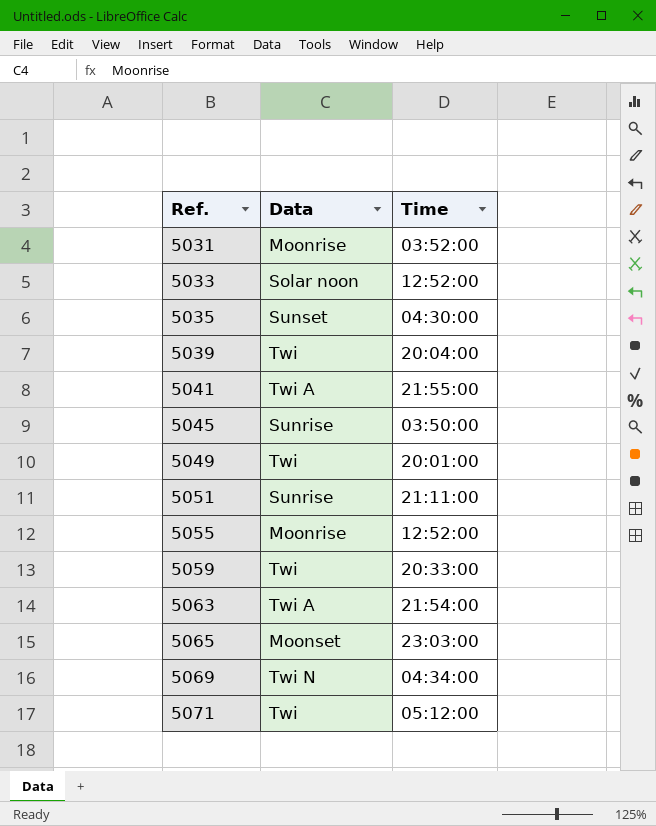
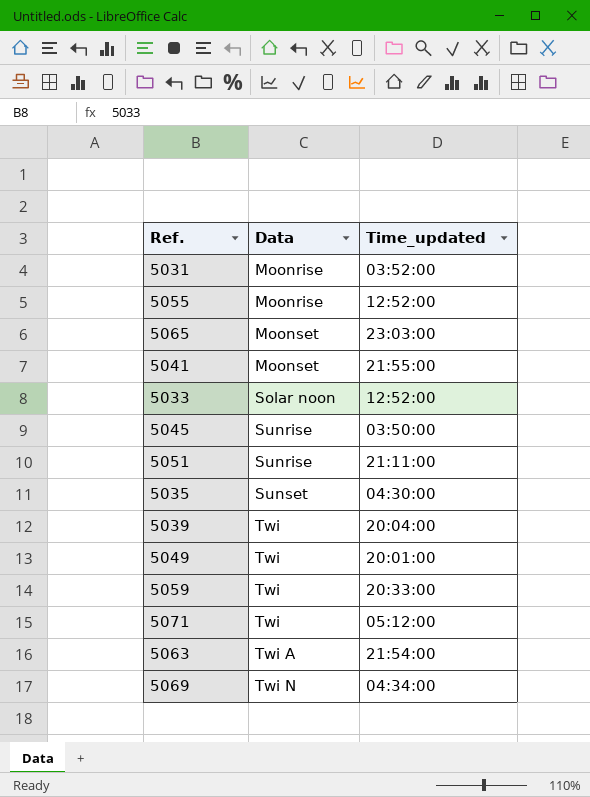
row order: Ref. ascending -> Data ascending
column name: Time -> Time_updated
5041 | Data: Twi A -> Moonset

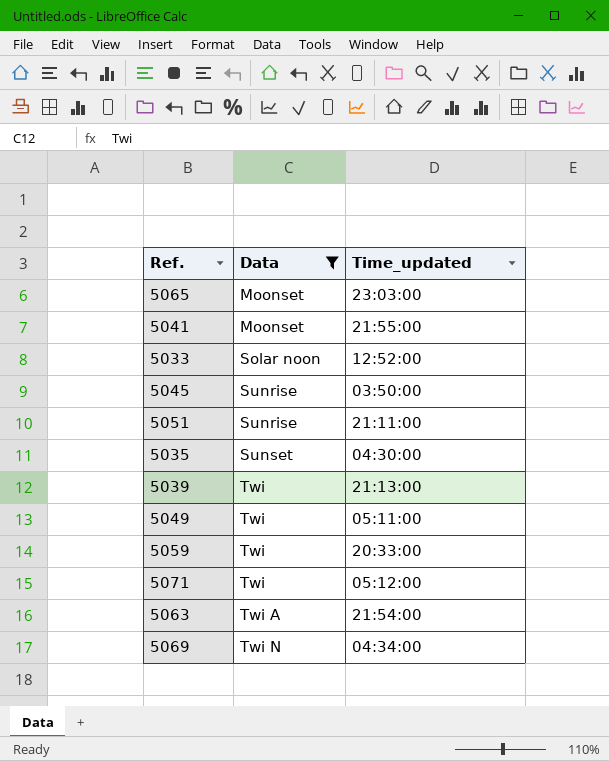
filter: none -> Data != Moonrise
5039 | Time_updated: 20:04:00 -> 21:13:00
5049 | Time_updated: 20:01:00 -> 05:11:00

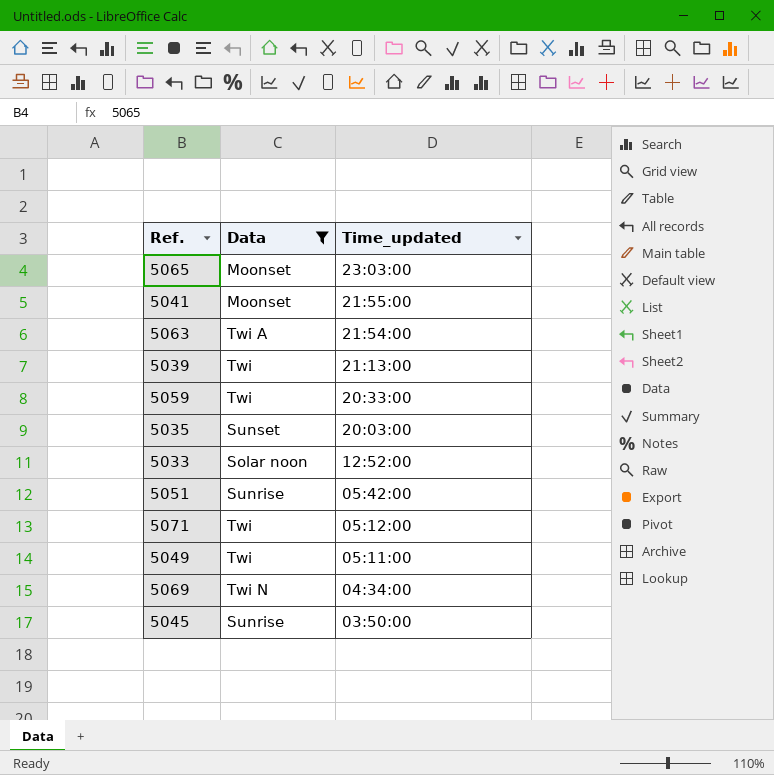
row order: Data ascending -> Time_updated descending
5035 | Time_updated: 04:30:00 -> 20:03:00
5051 | Time_updated: 21:11:00 -> 05:42:00

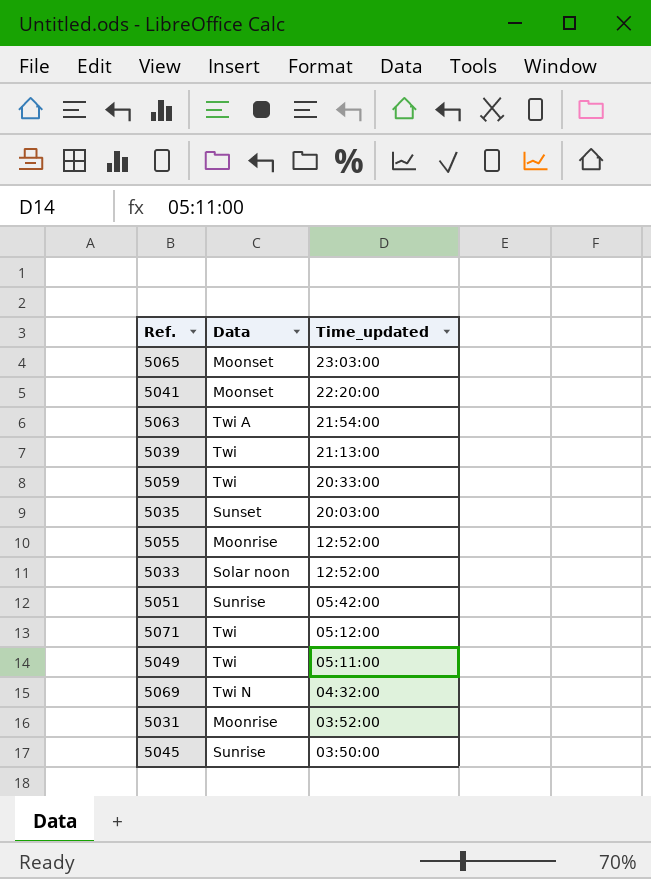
filter: Data != Moonrise -> none
5041 | Time_updated: 21:55:00 -> 22:20:00
5069 | Time_updated: 04:34:00 -> 04:32:00

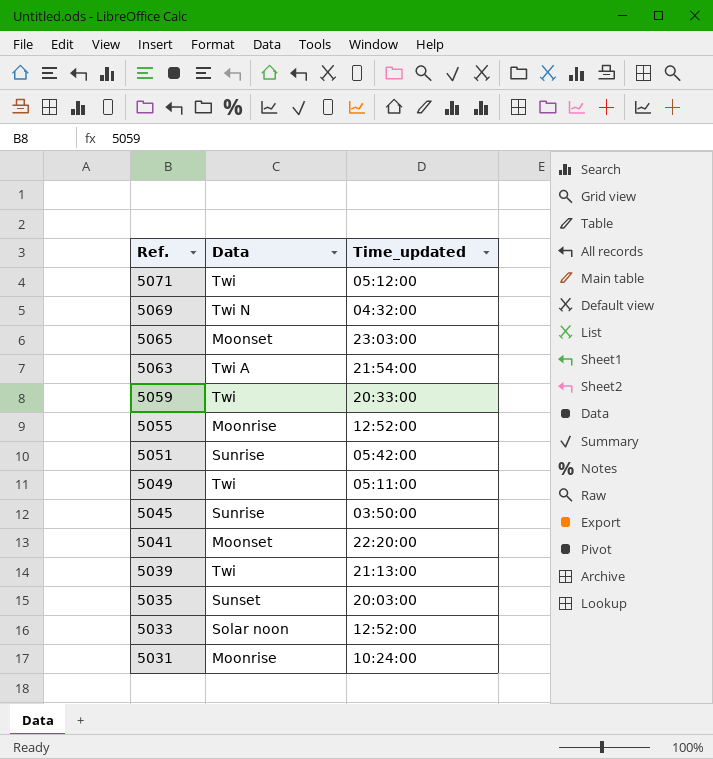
row order: Time_updated descending -> Ref. descending
5031 | Time_updated: 03:52:00 -> 10:24:00

